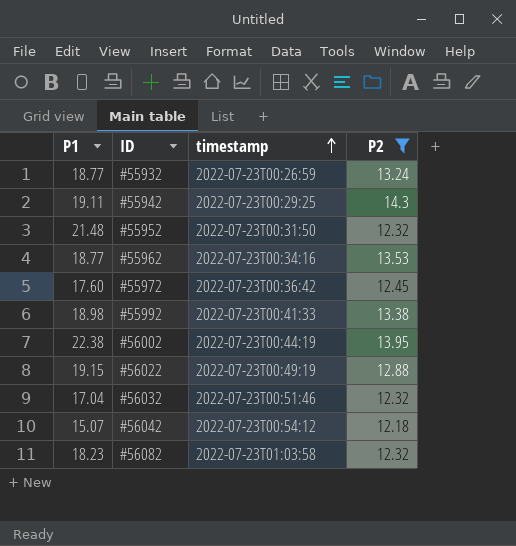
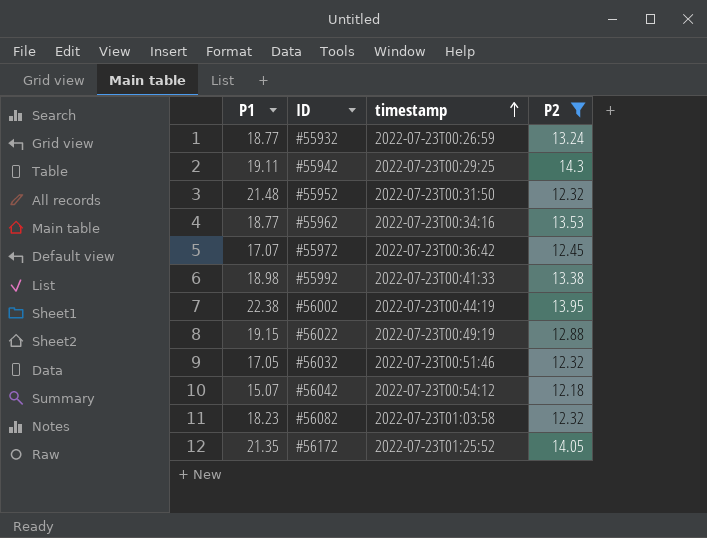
#55972 | P1: 17.60 -> 17.07
#56032 | P1: 17.04 -> 17.05
row #56172: none -> 21.35 | 2022-07-23T01:25:52 | 14.05

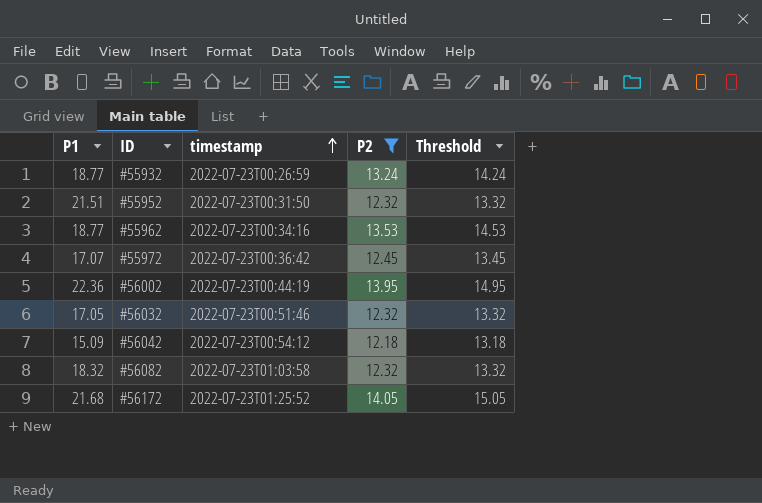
column Threshold | formula: none -> [P2] + 1
row #55942: 19.11 | 2022-07-23T00:29:25 | 14.3 -> none
row #55992: 18.98 | 2022-07-23T00:41:33 | 13.38 -> none
row #56022: 19.15 | 2022-07-23T00:49:19 | 12.88 -> none
#55952 | P1: 21.48 -> 21.51
#56002 | P1: 22.38 -> 22.36
#56042 | P1: 15.07 -> 15.09
#56082 | P1: 18.23 -> 18.32
#56172 | P1: 21.35 -> 21.68

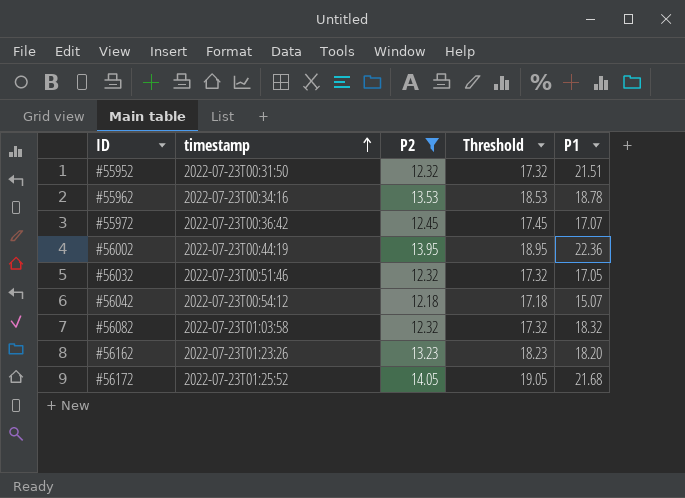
column Threshold | formula: [P2] + 1 -> [P2] + 5
column P1 | position: 1 -> 5
row #55932: 18.77 | 2022-07-23T00:26:59 | 13.24 | 14.24 -> none
#55962 | P1: 18.77 -> 18.78
#56042 | P1: 15.09 -> 15.07
row #56162: none -> 2022-07-23T01:23:26 | 13.23 | 18.23 | 18.20

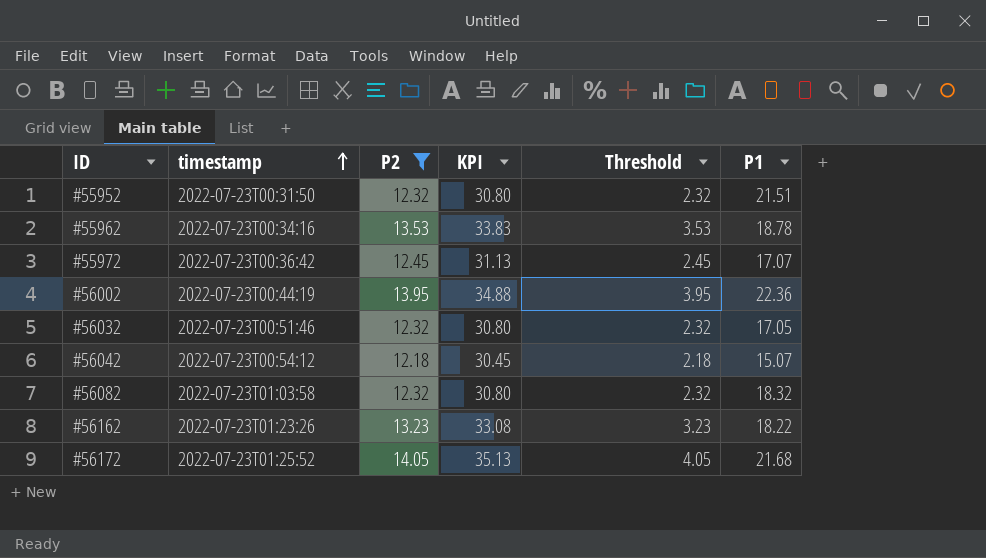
column KPI | formula: none -> [P2] * 2.5
column Threshold | formula: [P2] + 5 -> [P2] - 10
#56162 | P1: 18.20 -> 18.22

